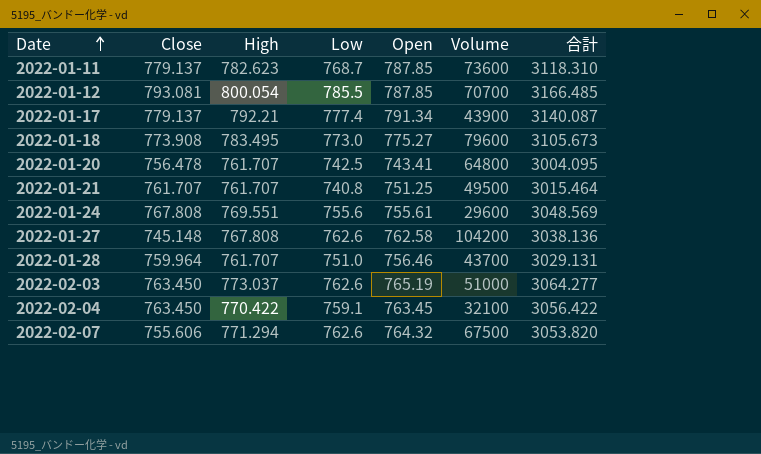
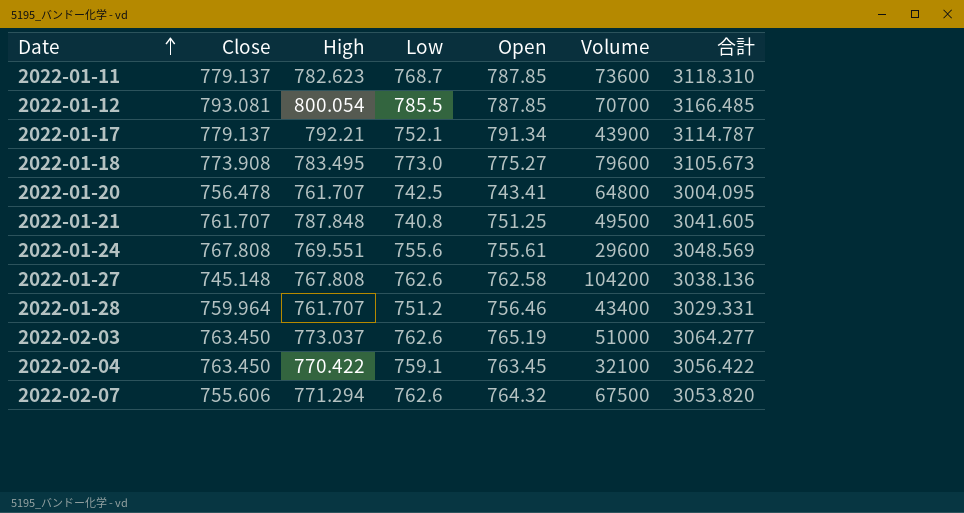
2022-01-17 | Low: 777.4 -> 752.1
2022-01-17 | 合計: 3140.087 -> 3114.787
2022-01-21 | High: 761.707 -> 787.848
2022-01-21 | 合計: 3015.464 -> 3041.605
2022-01-28 | Low: 751.0 -> 751.2
2022-01-28 | Volume: 43700 -> 43400
2022-01-28 | 合計: 3029.131 -> 3029.331

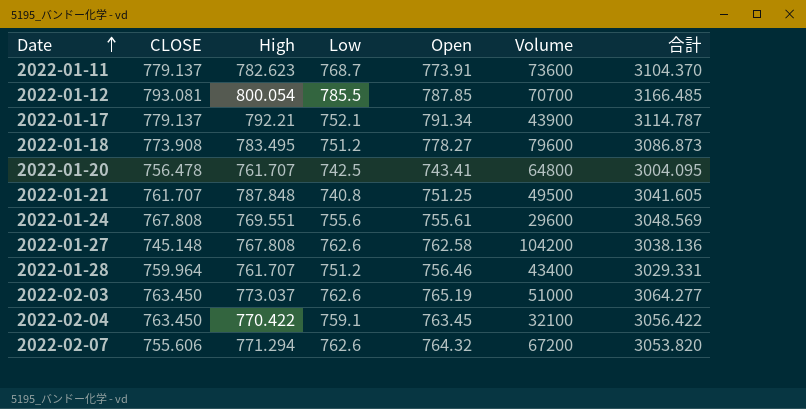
column name: Close -> CLOSE
2022-01-11 | Open: 787.85 -> 773.91
2022-01-11 | 合計: 3118.310 -> 3104.370
2022-01-18 | Low: 773.0 -> 751.2
2022-01-18 | Open: 775.27 -> 778.27
2022-01-18 | 合計: 3105.673 -> 3086.873
2022-02-07 | Volume: 67500 -> 67200

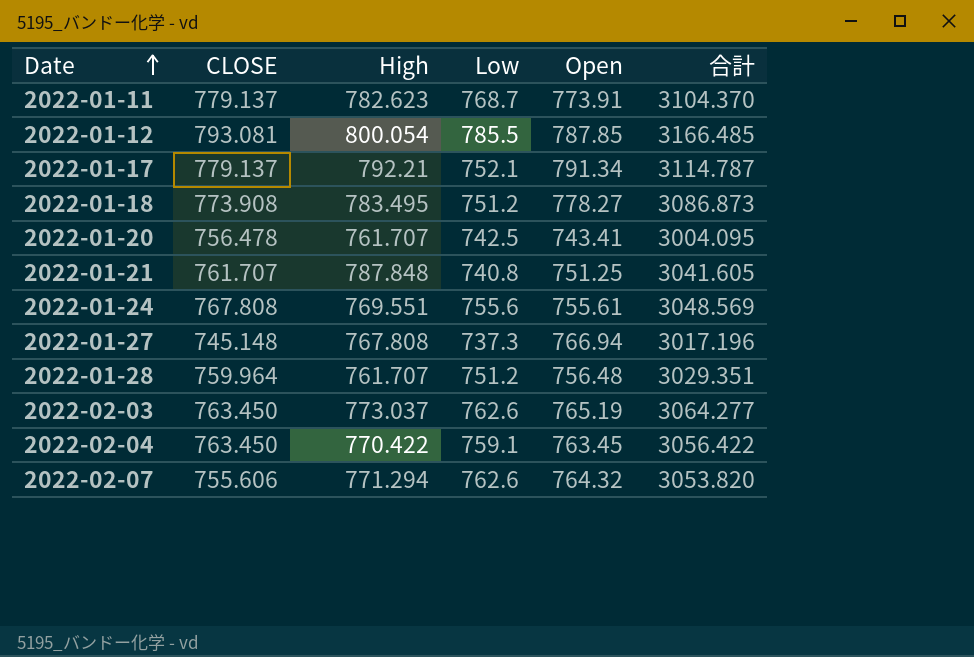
column Volume | position: 6 -> none
2022-01-27 | Low: 762.6 -> 737.3
2022-01-27 | Open: 762.58 -> 766.94
2022-01-27 | 合計: 3038.136 -> 3017.196
2022-01-28 | Open: 756.46 -> 756.48
2022-01-28 | 合計: 3029.331 -> 3029.351

